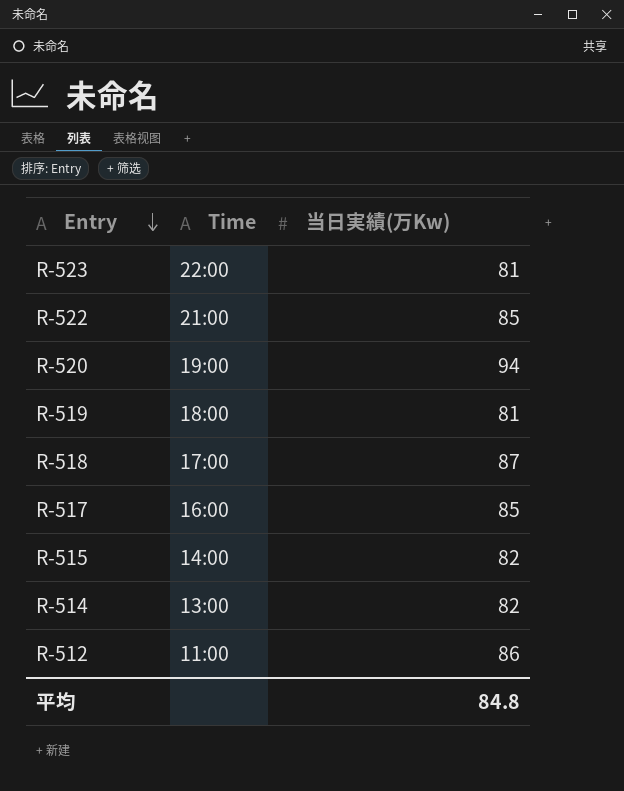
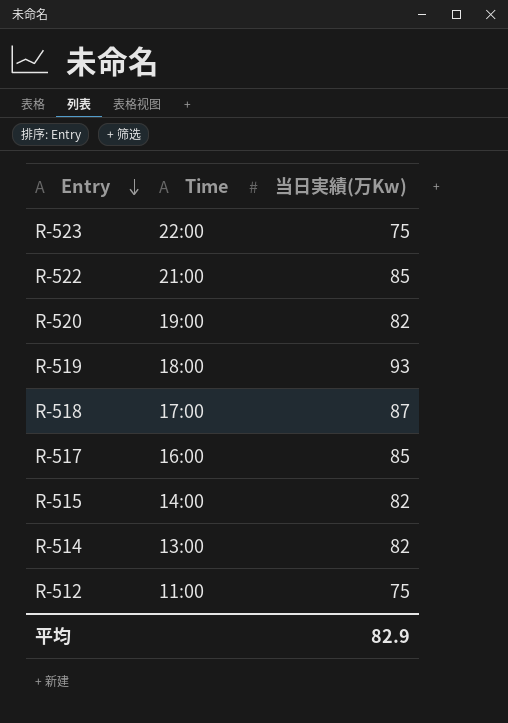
R-523 | 当日実績(万Kw): 81 -> 75
R-520 | 当日実績(万Kw): 94 -> 82
R-519 | 当日実績(万Kw): 81 -> 93
R-512 | 当日実績(万Kw): 86 -> 75
平均 | 当日実績(万Kw): 84.8 -> 82.9

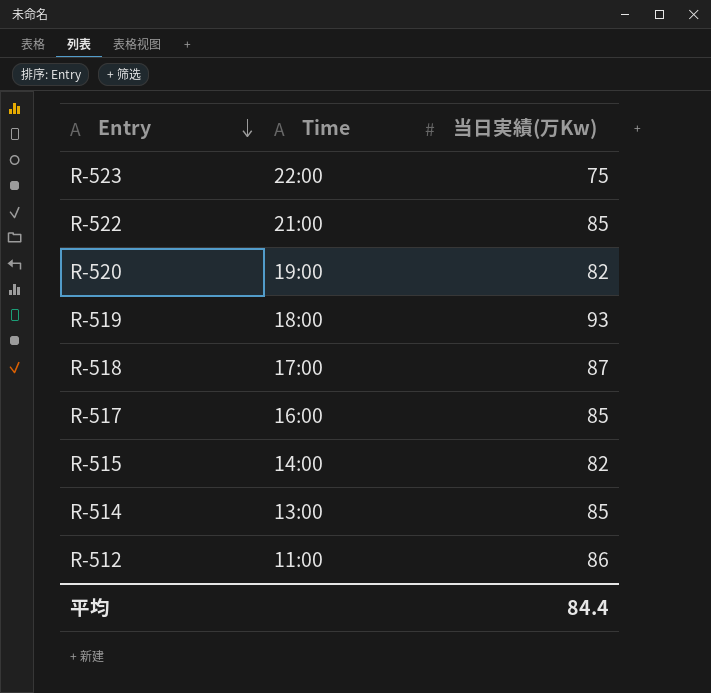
R-514 | 当日実績(万Kw): 82 -> 85
R-512 | 当日実績(万Kw): 75 -> 86
平均 | 当日実績(万Kw): 82.9 -> 84.4

